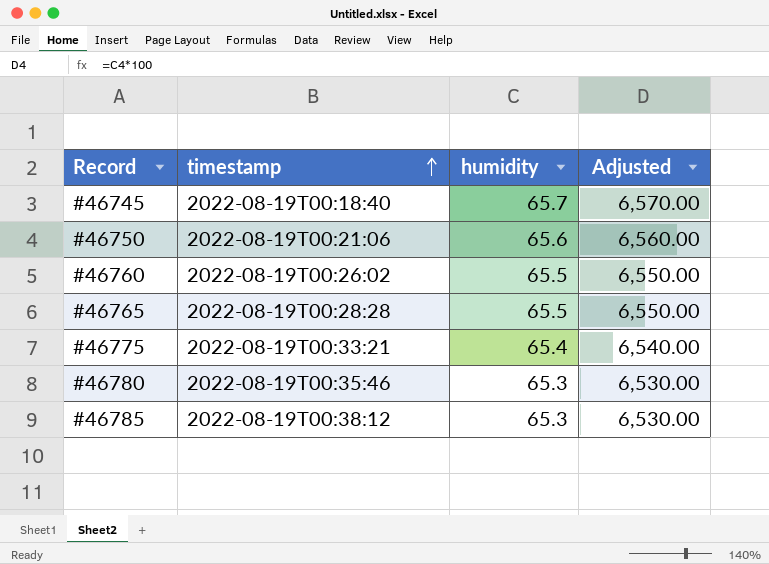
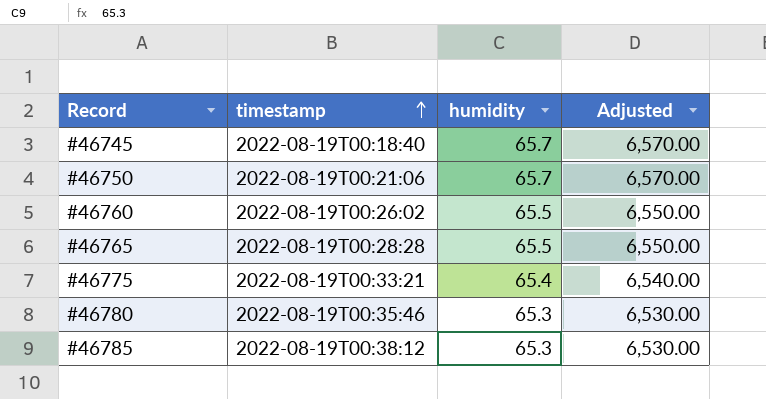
#46750 | humidity: 65.6 -> 65.7
#46750 | Adjusted: 6,560.00 -> 6,570.00

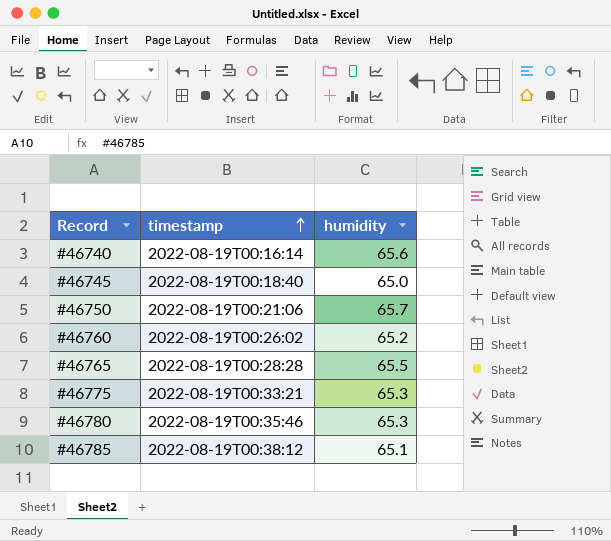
column Adjusted | formula: [humidity] * 100 -> none
row #46740: none -> 2022-08-19T00:16:14 | 65.6
#46745 | humidity: 65.7 -> 65.0
#46760 | humidity: 65.5 -> 65.2
#46775 | humidity: 65.4 -> 65.3
#46785 | humidity: 65.3 -> 65.1

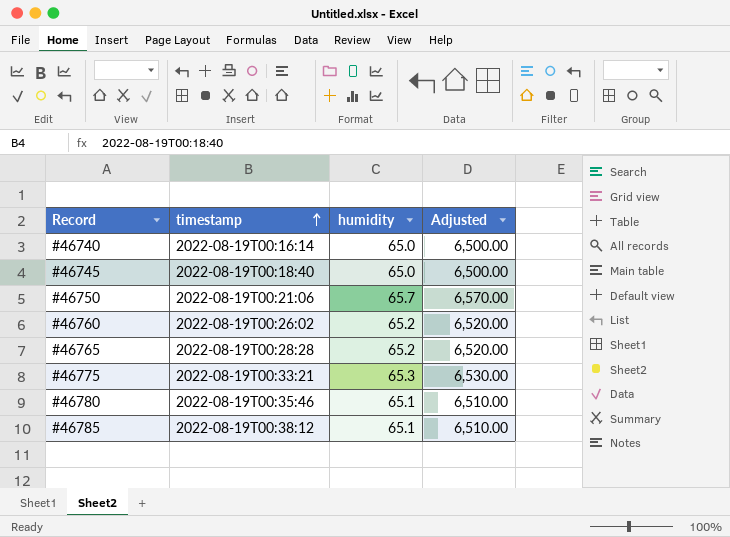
column Adjusted | formula: none -> [humidity] * 100
#46740 | humidity: 65.6 -> 65.0
#46765 | humidity: 65.5 -> 65.2
#46780 | humidity: 65.3 -> 65.1

